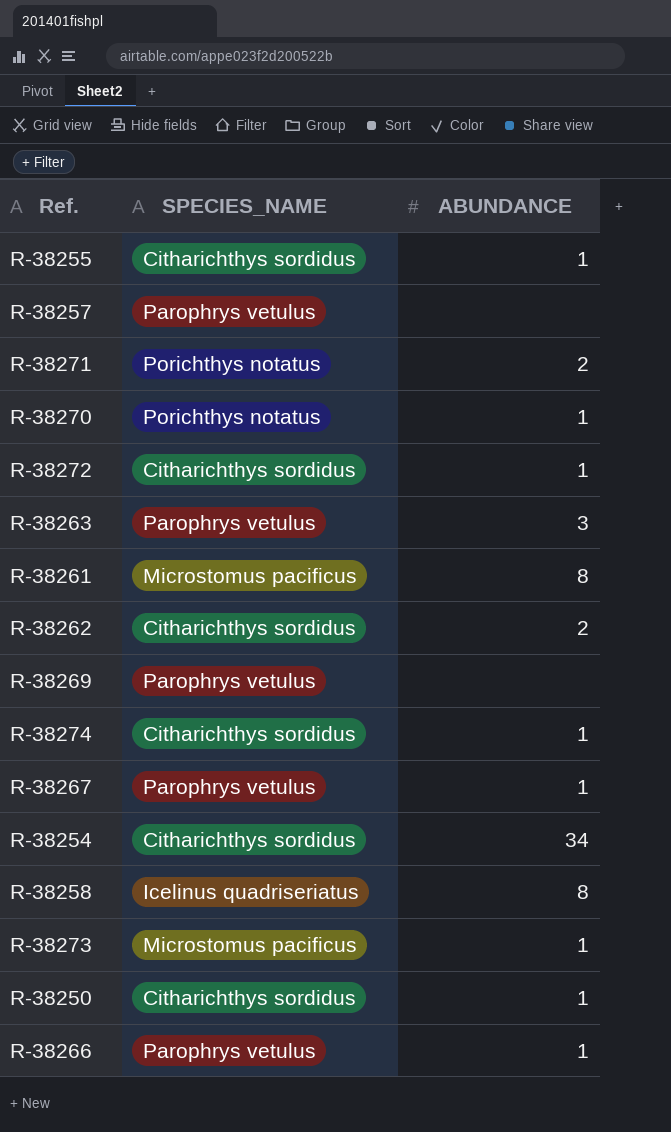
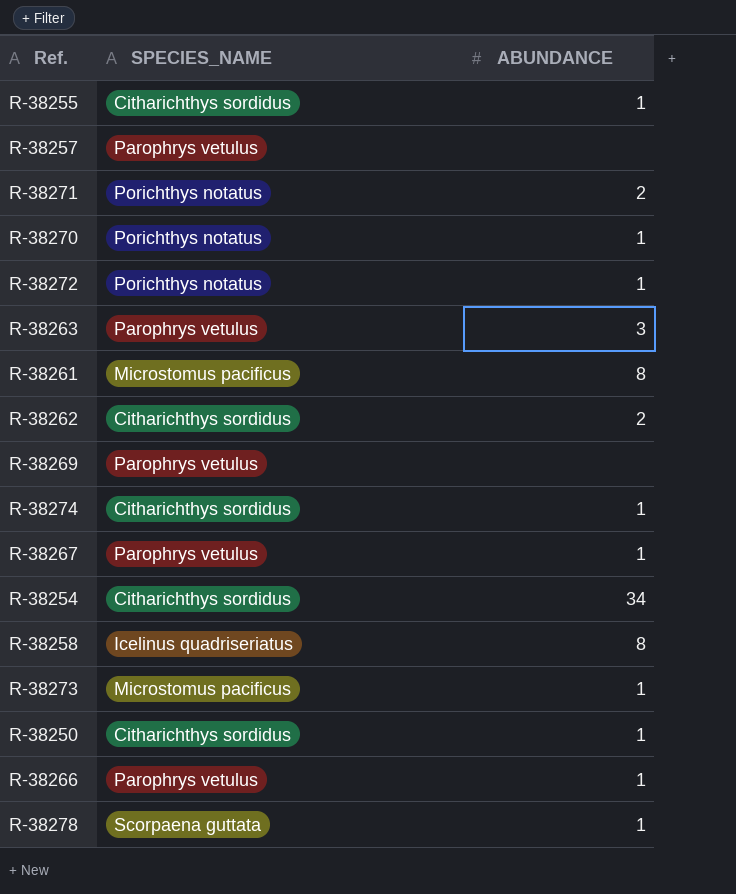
R-38272 | SPECIES_NAME: Citharichthys sordidus -> Porichthys notatus
row R-38278: none -> Scorpaena guttata | 1

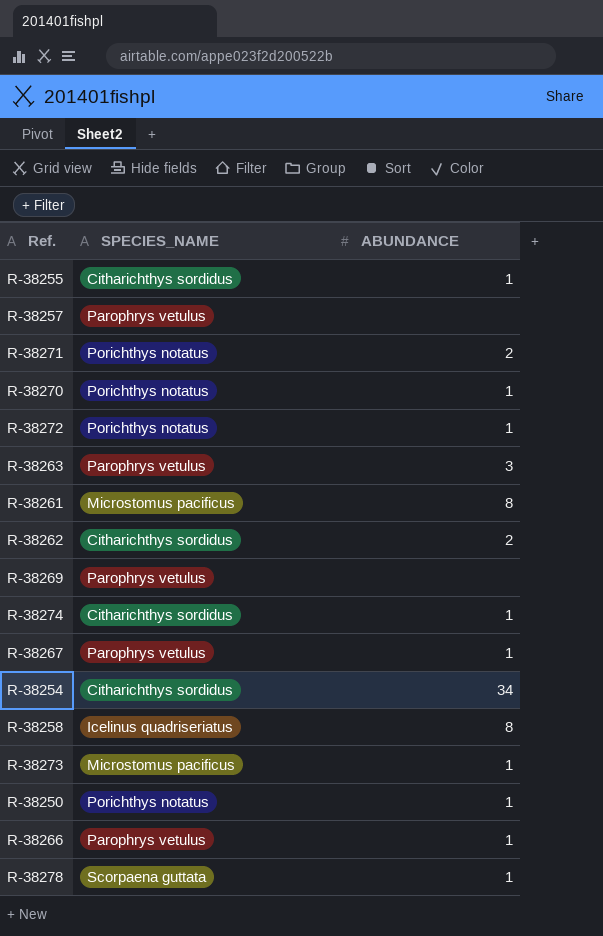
R-38250 | SPECIES_NAME: Citharichthys sordidus -> Porichthys notatus

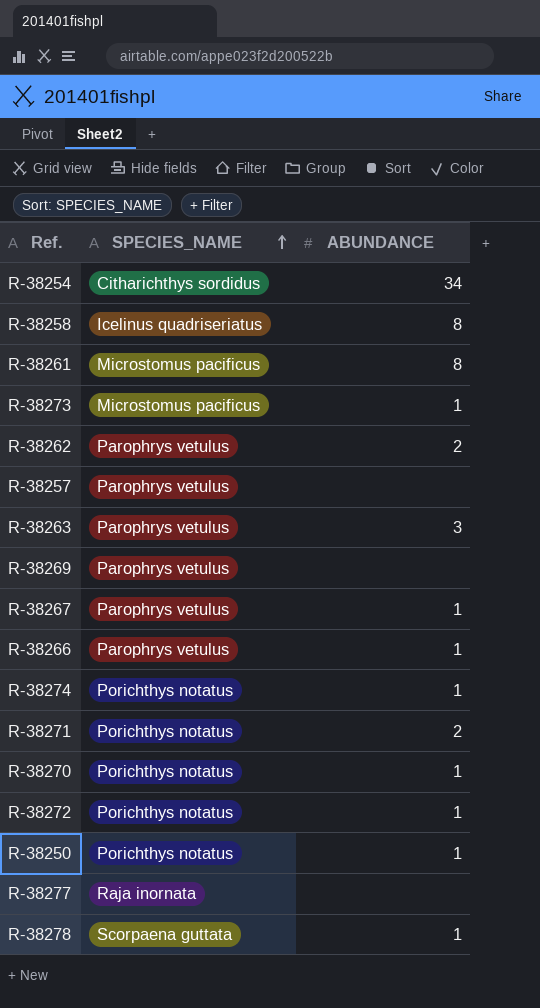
row order: none -> SPECIES_NAME ascending
row R-38255: Citharichthys sordidus | 1 -> none
R-38262 | SPECIES_NAME: Citharichthys sordidus -> Parophrys vetulus
R-38274 | SPECIES_NAME: Citharichthys sordidus -> Porichthys notatus
row R-38277: none -> Raja inornata | none

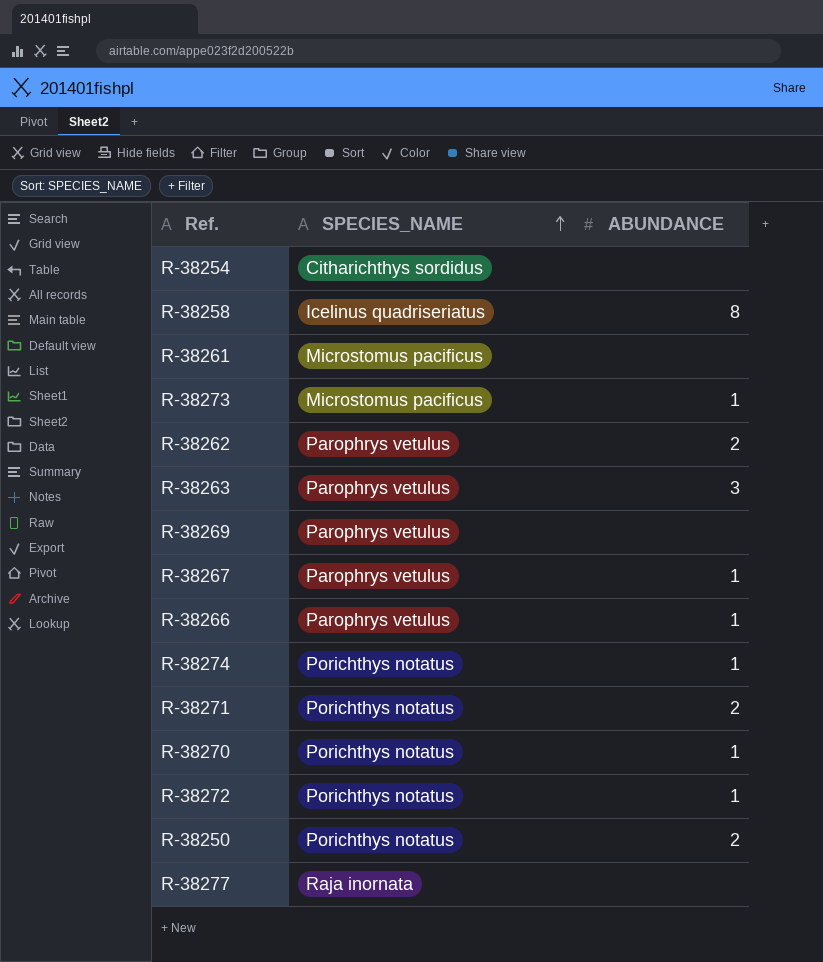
row R-38257: Parophrys vetulus | none -> none
row R-38278: Scorpaena guttata | 1 -> none
R-38254 | ABUNDANCE: 34 -> none
R-38261 | ABUNDANCE: 8 -> none
R-38250 | ABUNDANCE: 1 -> 2

